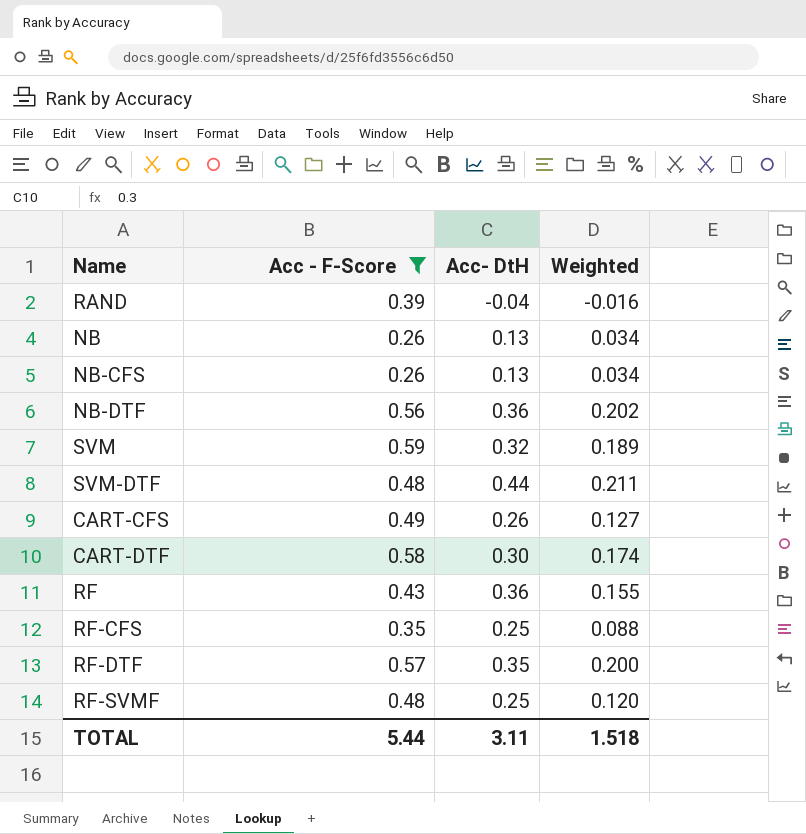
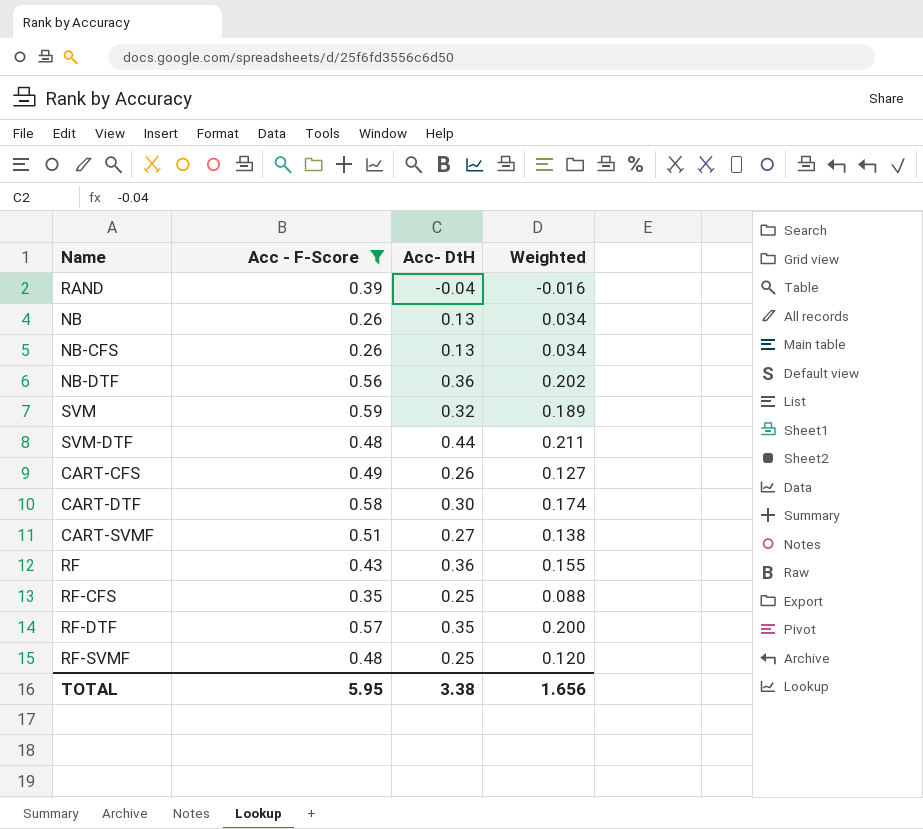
row CART-SVMF: none -> 0.51 | 0.27 | 0.138
TOTAL | Acc - F-Score: 5.44 -> 5.95
TOTAL | Acc- DtH: 3.11 -> 3.38
TOTAL | Weighted: 1.518 -> 1.656

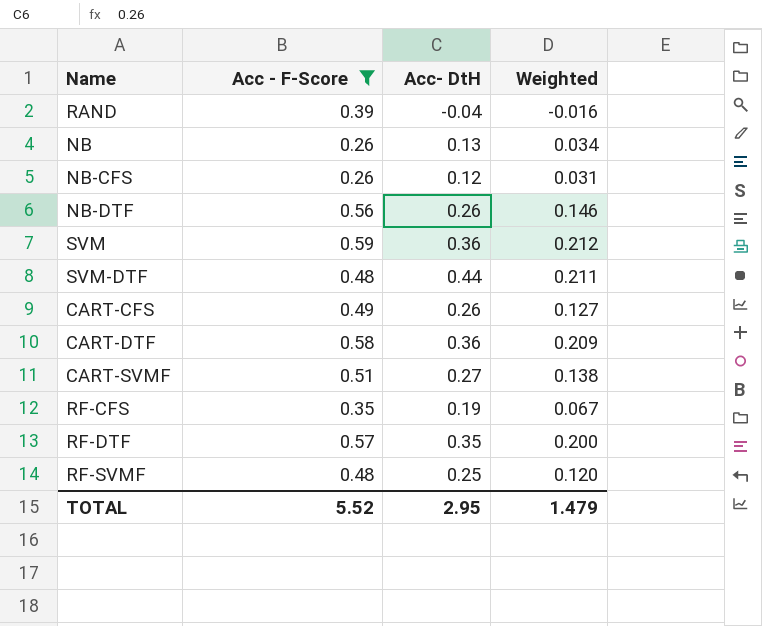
row RF: 0.43 | 0.36 | 0.155 -> none
NB-CFS | Acc- DtH: 0.13 -> 0.12
NB-CFS | Weighted: 0.034 -> 0.031
NB-DTF | Acc- DtH: 0.36 -> 0.26
NB-DTF | Weighted: 0.202 -> 0.146
SVM | Acc- DtH: 0.32 -> 0.36
SVM | Weighted: 0.189 -> 0.212
CART-DTF | Acc- DtH: 0.30 -> 0.36
CART-DTF | Weighted: 0.174 -> 0.209
RF-CFS | Acc- DtH: 0.25 -> 0.19
RF-CFS | Weighted: 0.088 -> 0.067
TOTAL | Acc - F-Score: 5.95 -> 5.52
TOTAL | Acc- DtH: 3.38 -> 2.95
TOTAL | Weighted: 1.656 -> 1.479

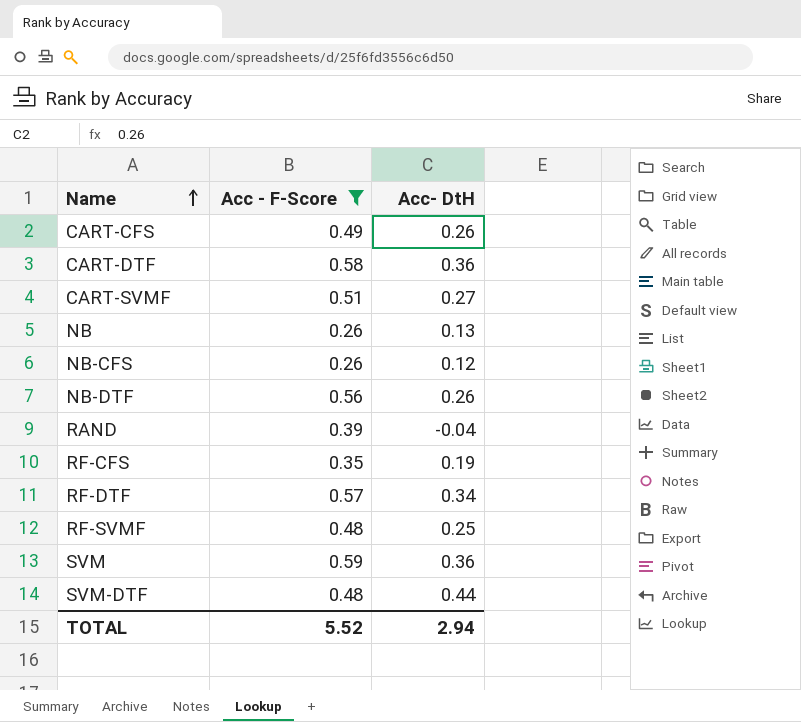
row order: none -> Name ascending
column Weighted | formula: [Acc - F-Score] * [Acc- DtH] -> none
RF-DTF | Acc- DtH: 0.35 -> 0.34
TOTAL | Acc- DtH: 2.95 -> 2.94

